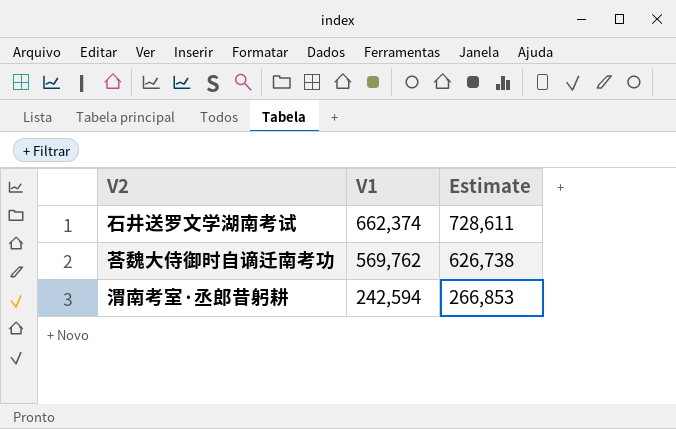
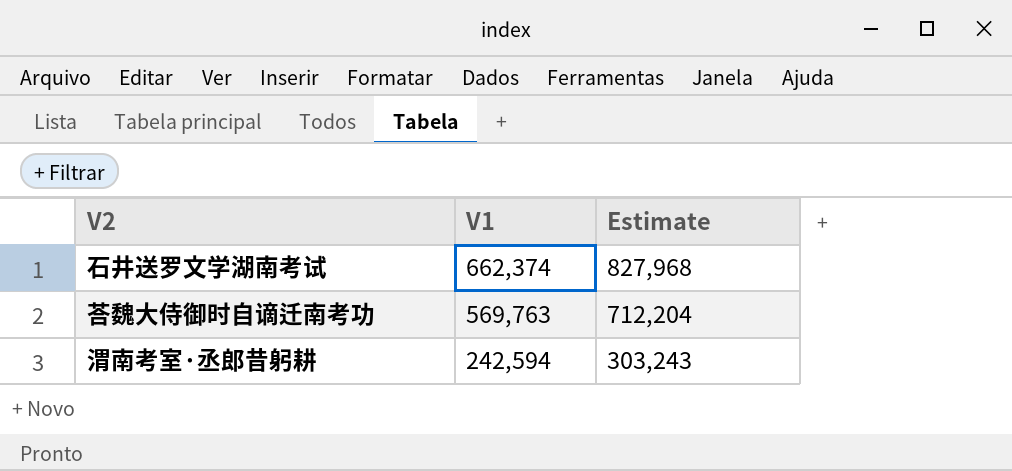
column Estimate | formula: [V1] * 1.1 -> [V1] * 1.25
荅魏大侍御时自谪迁南考功 | V1: 569,762 -> 569,763

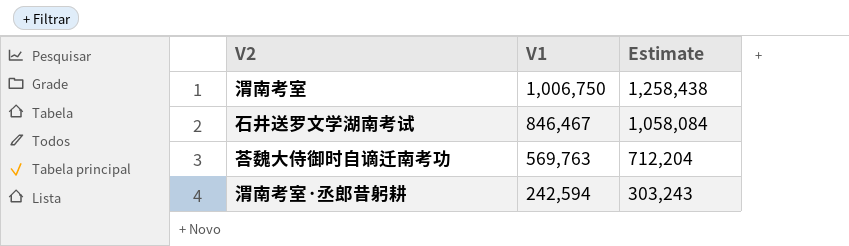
row 渭南考室: none -> 1,006,750 | 1,258,438
石井送罗文学湖南考试 | V1: 662,374 -> 846,467
石井送罗文学湖南考试 | Estimate: 827,968 -> 1,058,084

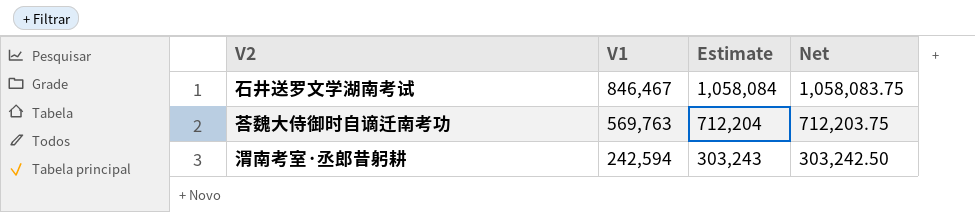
column Net | formula: none -> [V1] * 1.25
row 渭南考室: 1,006,750 | 1,258,438 -> none

